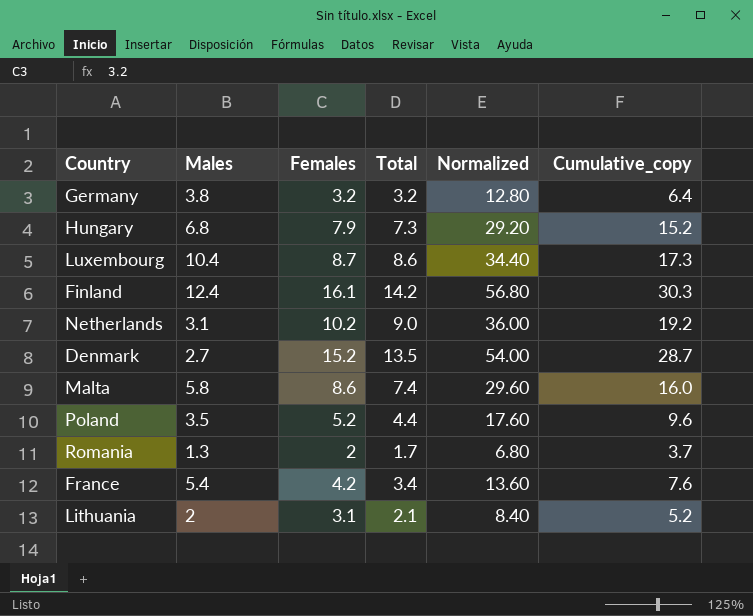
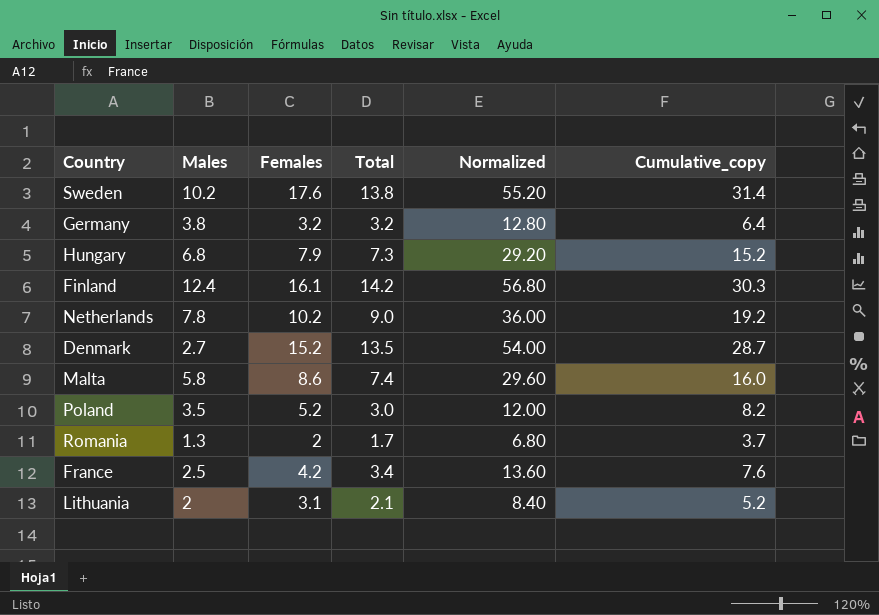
row Luxembourg: 10.4 | 8.7 | 8.6 | 34.40 | 17.3 -> none
row Sweden: none -> 10.2 | 17.6 | 13.8 | 55.20 | 31.4
Netherlands | Males: 3.1 -> 7.8
Poland | Total: 4.4 -> 3.0
Poland | Normalized: 17.60 -> 12.00
Poland | Cumulative_copy: 9.6 -> 8.2
France | Males: 5.4 -> 2.5

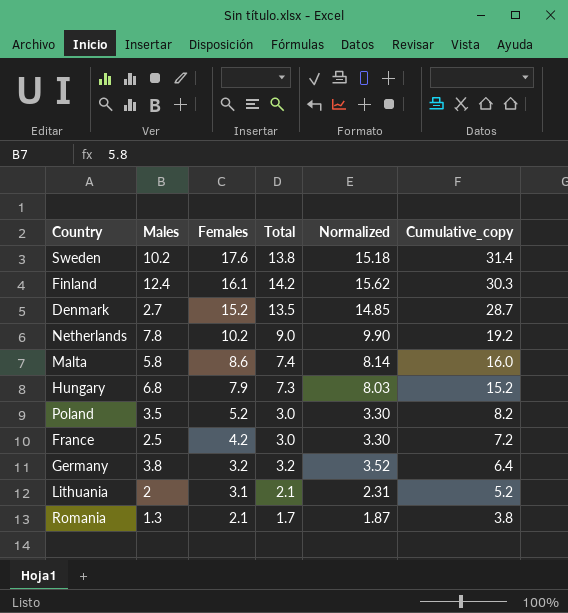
row order: none -> Females descending
column Normalized | formula: [Total] * 4 -> [Total] * 1.1
France | Total: 3.4 -> 3.0
France | Cumulative_copy: 7.6 -> 7.2
Romania | Females: 2 -> 2.1
Romania | Cumulative_copy: 3.7 -> 3.8

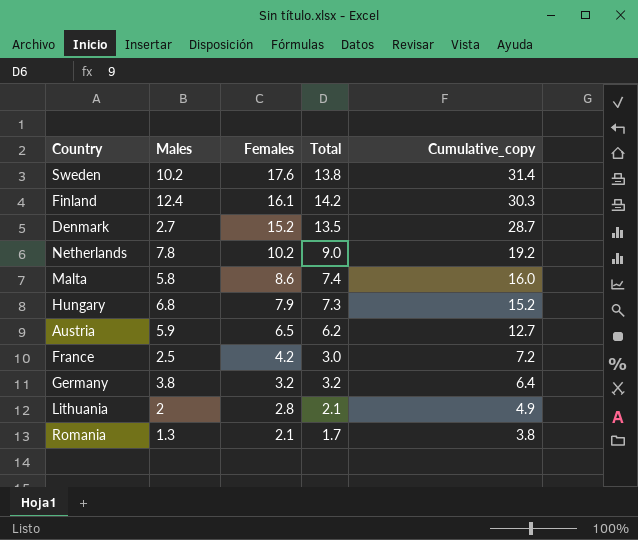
column Normalized | formula: [Total] * 1.1 -> none
row Poland: 3.5 | 5.2 | 3.0 | 3.30 | 8.2 -> none
row Austria: none -> 5.9 | 6.5 | 6.2 | 12.7
Lithuania | Females: 3.1 -> 2.8
Lithuania | Cumulative_copy: 5.2 -> 4.9

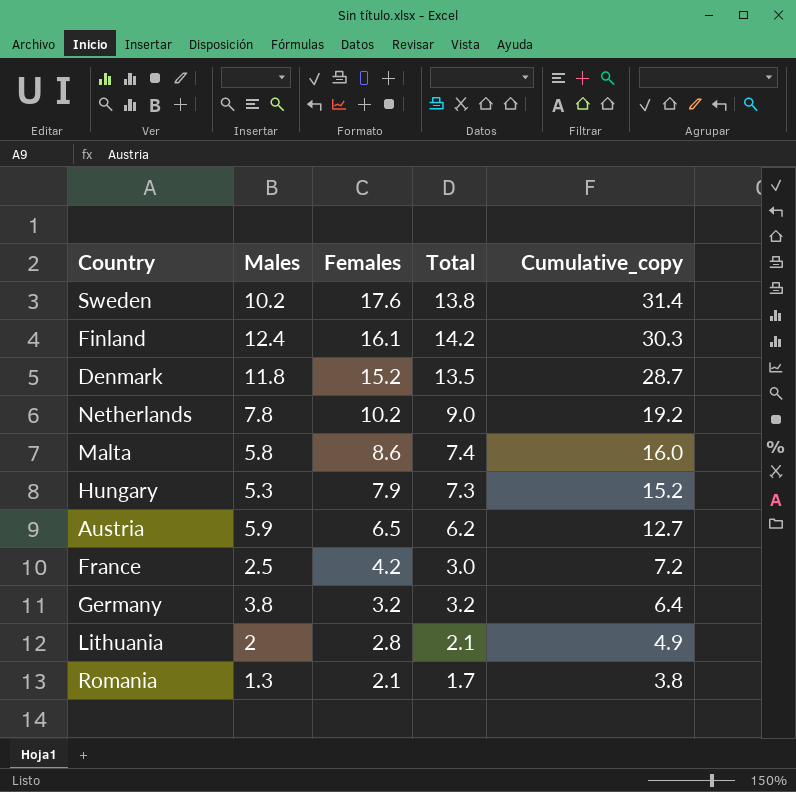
Denmark | Males: 2.7 -> 11.8
Hungary | Males: 6.8 -> 5.3

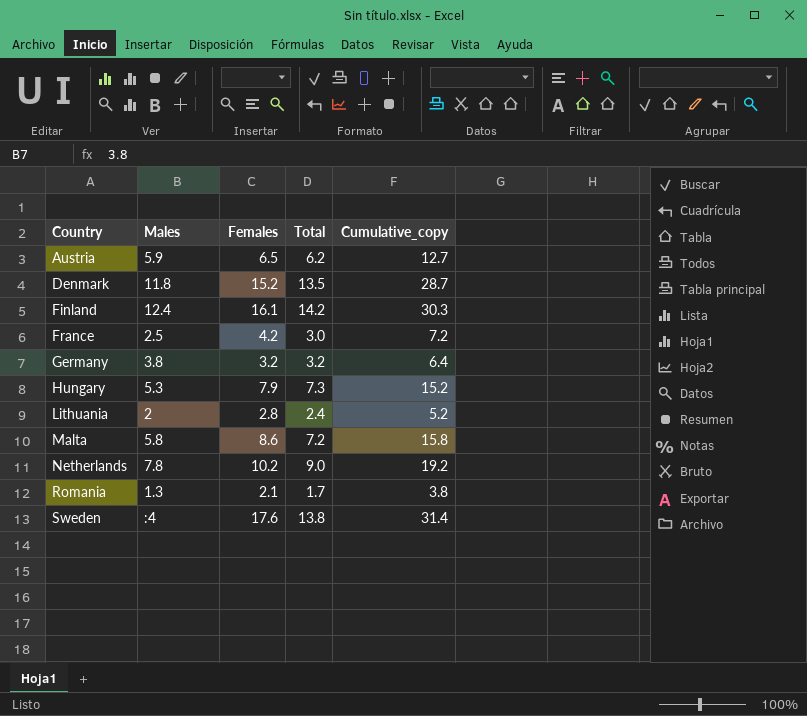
row order: Females descending -> Country ascending
Lithuania | Total: 2.1 -> 2.4
Lithuania | Cumulative_copy: 4.9 -> 5.2
Malta | Total: 7.4 -> 7.2
Malta | Cumulative_copy: 16.0 -> 15.8
Sweden | Males: 10.2 -> :4

